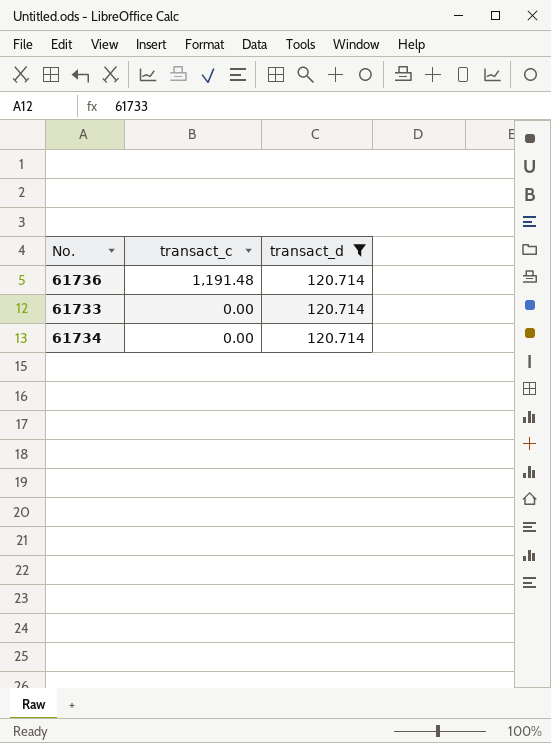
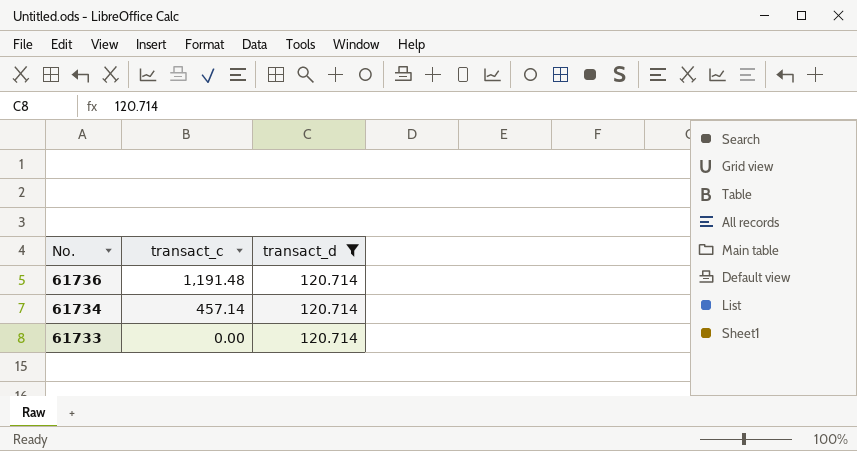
row order: transact_c descending -> No. descending
61734 | transact_c: 0.00 -> 457.14

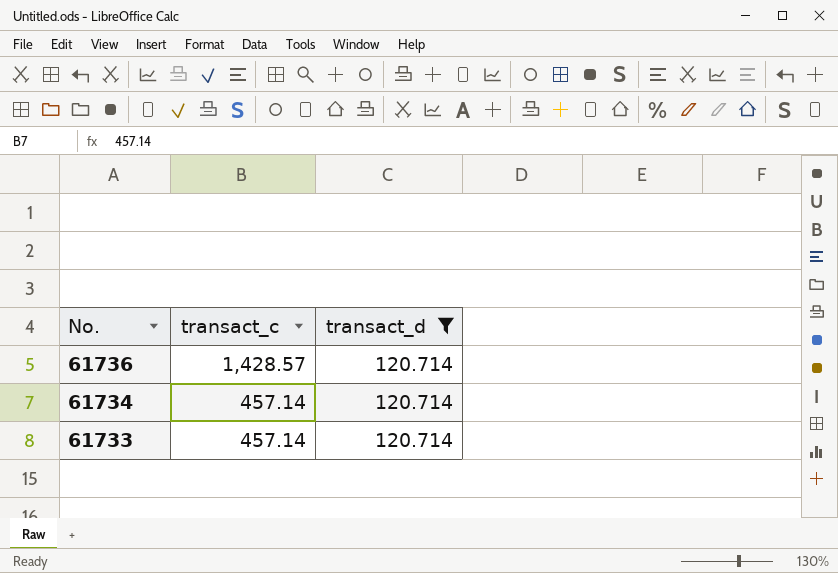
61736 | transact_c: 1,191.48 -> 1,428.57
61733 | transact_c: 0.00 -> 457.14

